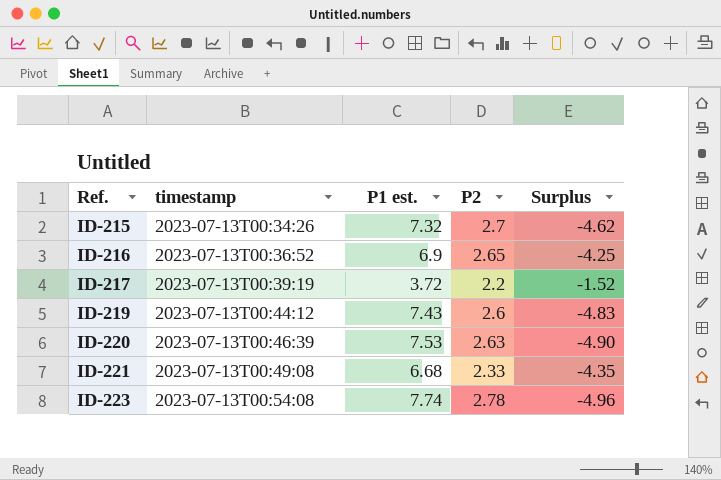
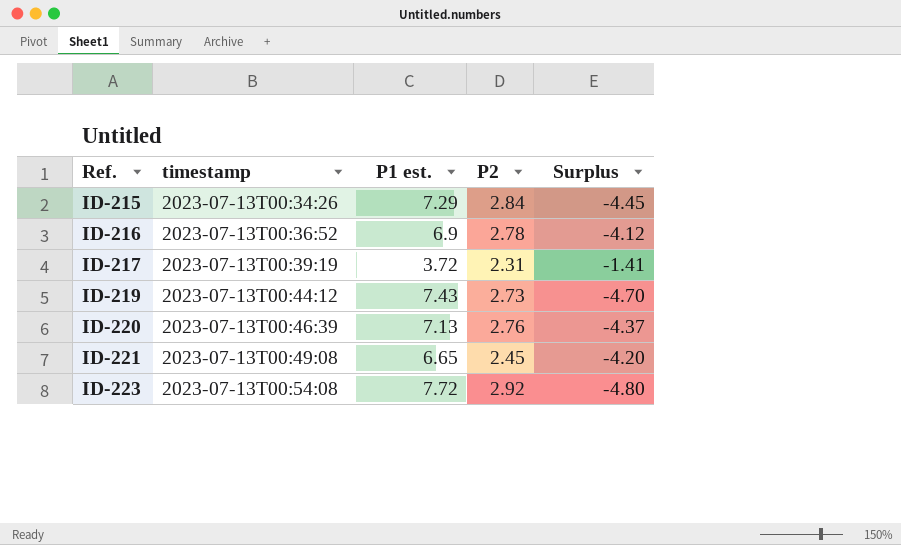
ID-215 | P1 est.: 7.32 -> 7.29
ID-215 | P2: 2.7 -> 2.84
ID-215 | Surplus: -4.62 -> -4.45
ID-216 | P2: 2.65 -> 2.78
ID-216 | Surplus: -4.25 -> -4.12
ID-217 | P2: 2.2 -> 2.31
ID-217 | Surplus: -1.52 -> -1.41
ID-219 | P2: 2.6 -> 2.73
ID-219 | Surplus: -4.83 -> -4.70
ID-220 | P1 est.: 7.53 -> 7.13
ID-220 | P2: 2.63 -> 2.76
ID-220 | Surplus: -4.90 -> -4.37
ID-221 | P1 est.: 6.68 -> 6.65
ID-221 | P2: 2.33 -> 2.45
ID-221 | Surplus: -4.35 -> -4.20
ID-223 | P1 est.: 7.74 -> 7.72
ID-223 | P2: 2.78 -> 2.92
ID-223 | Surplus: -4.96 -> -4.80

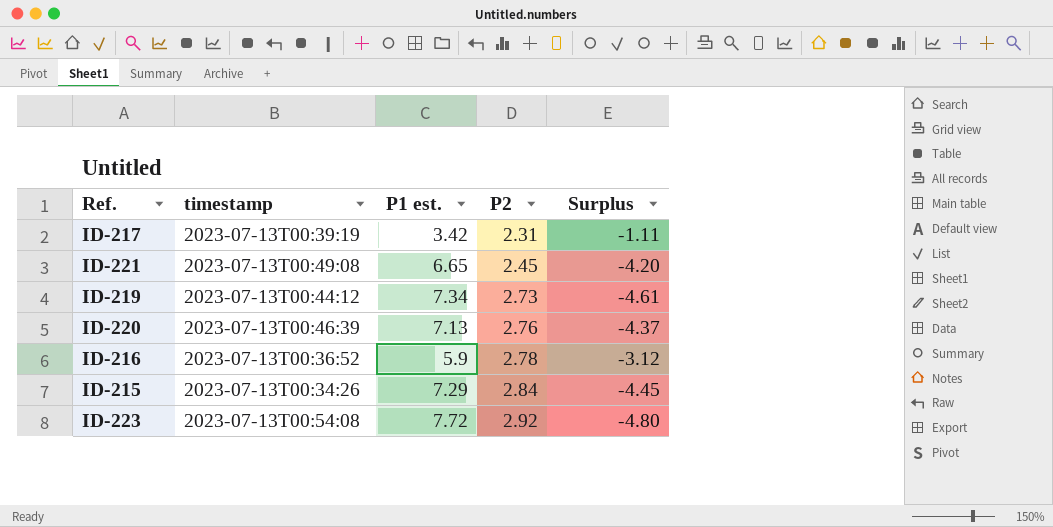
row order: Ref. ascending -> P2 ascending
ID-217 | P1 est.: 3.72 -> 3.42
ID-217 | Surplus: -1.41 -> -1.11
ID-219 | P1 est.: 7.43 -> 7.34
ID-219 | Surplus: -4.70 -> -4.61
ID-216 | P1 est.: 6.9 -> 5.9
ID-216 | Surplus: -4.12 -> -3.12

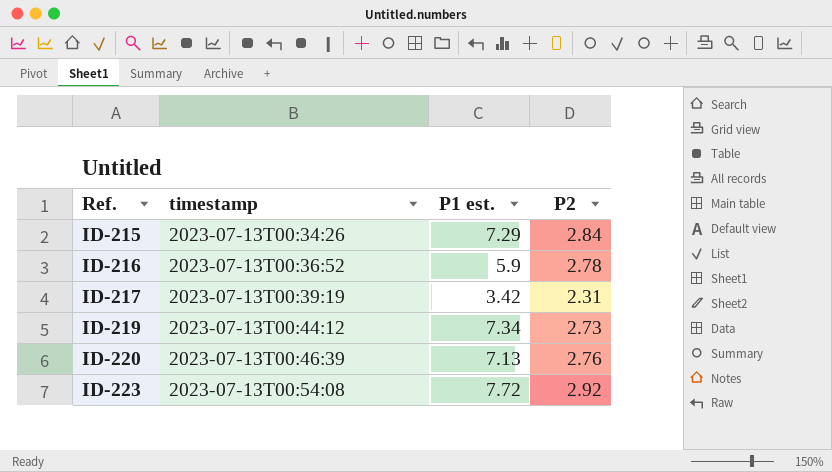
row order: P2 ascending -> Ref. ascending
column Surplus | formula: [P2] - [P1 est.] -> none
row ID-221: 2023-07-13T00:49:08 | 6.65 | 2.45 | -4.20 -> none

